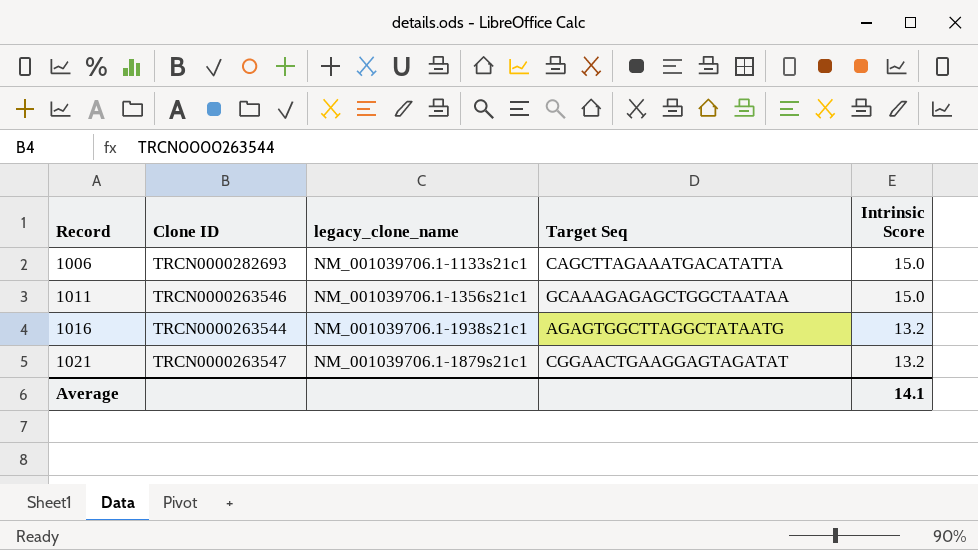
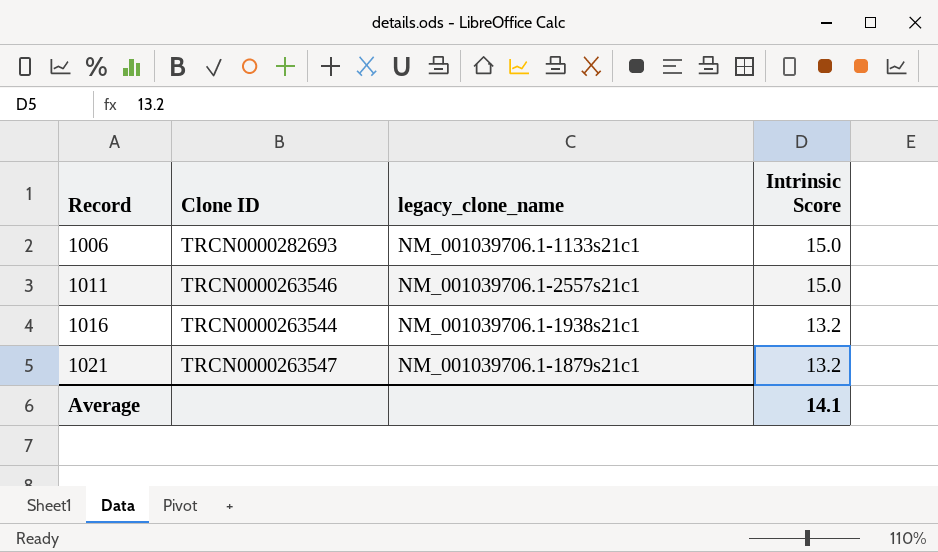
column Target Seq | position: 4 -> none
1011 | legacy_clone_name: NM_001039706.1-1356s21c1 -> NM_001039706.1-2557s21c1

